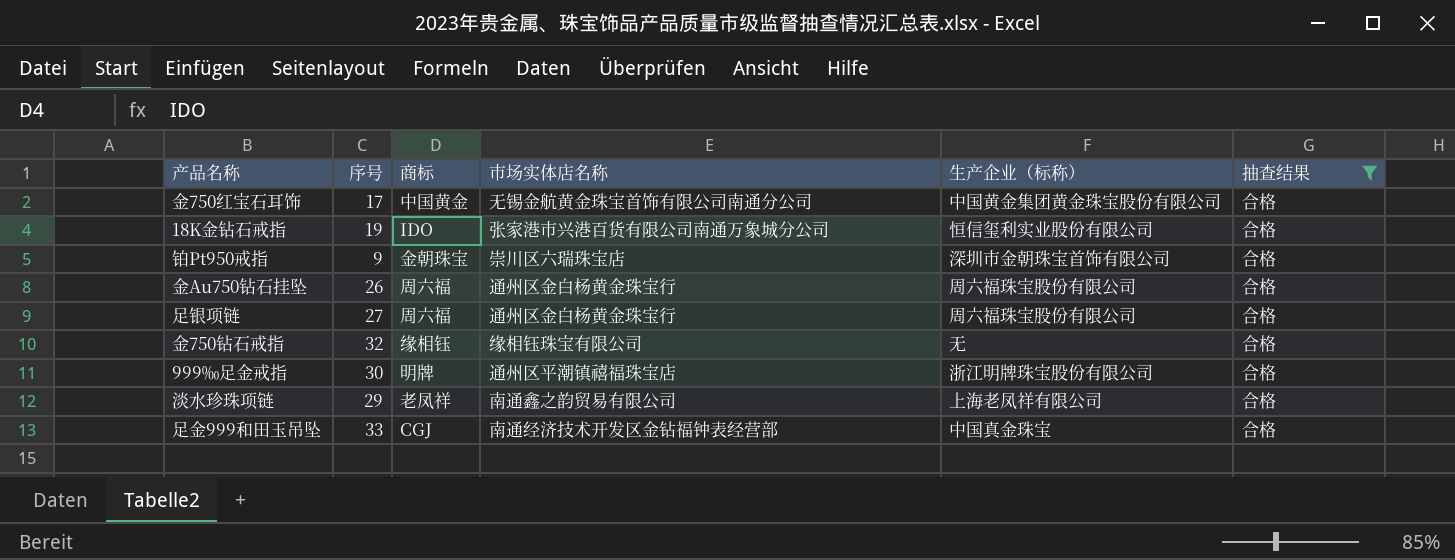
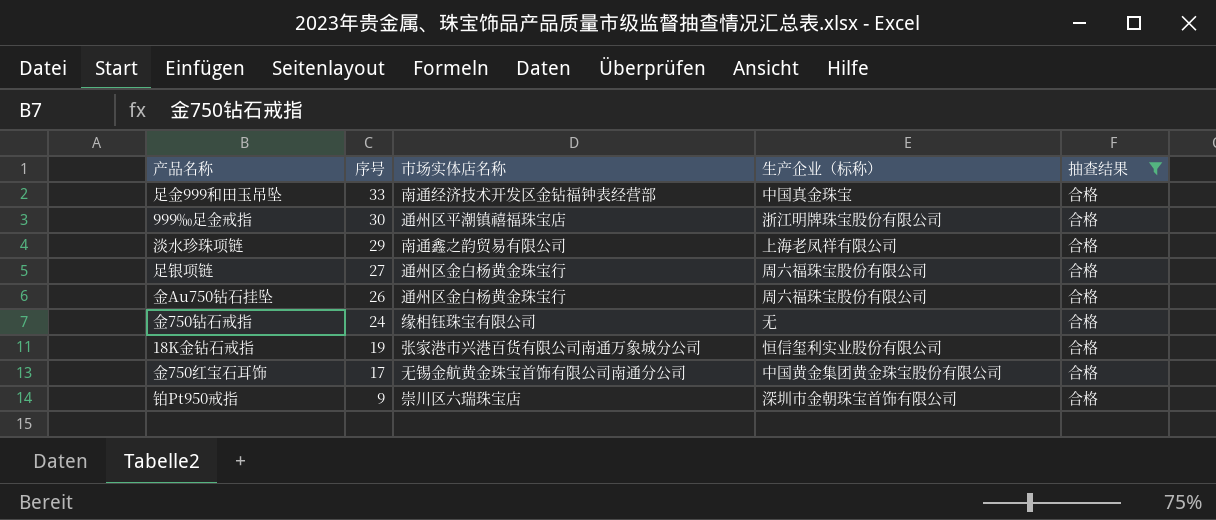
row order: none -> 序号 descending
column 商标 | position: 3 -> none
金750钻石戒指 | 序号: 32 -> 24

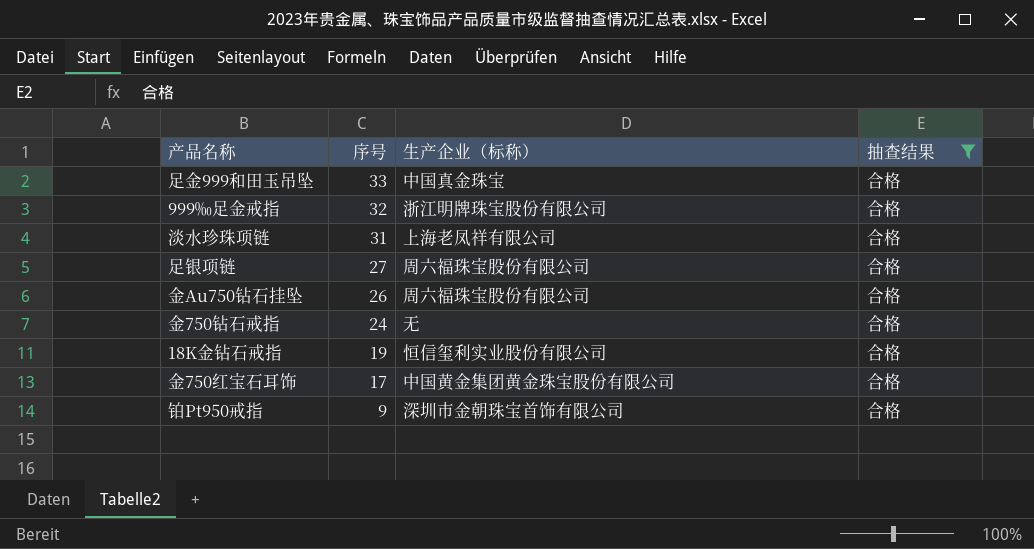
column 市场实体店名称 | position: 3 -> none
999‰足金戒指 | 序号: 30 -> 32
淡水珍珠项链 | 序号: 29 -> 31

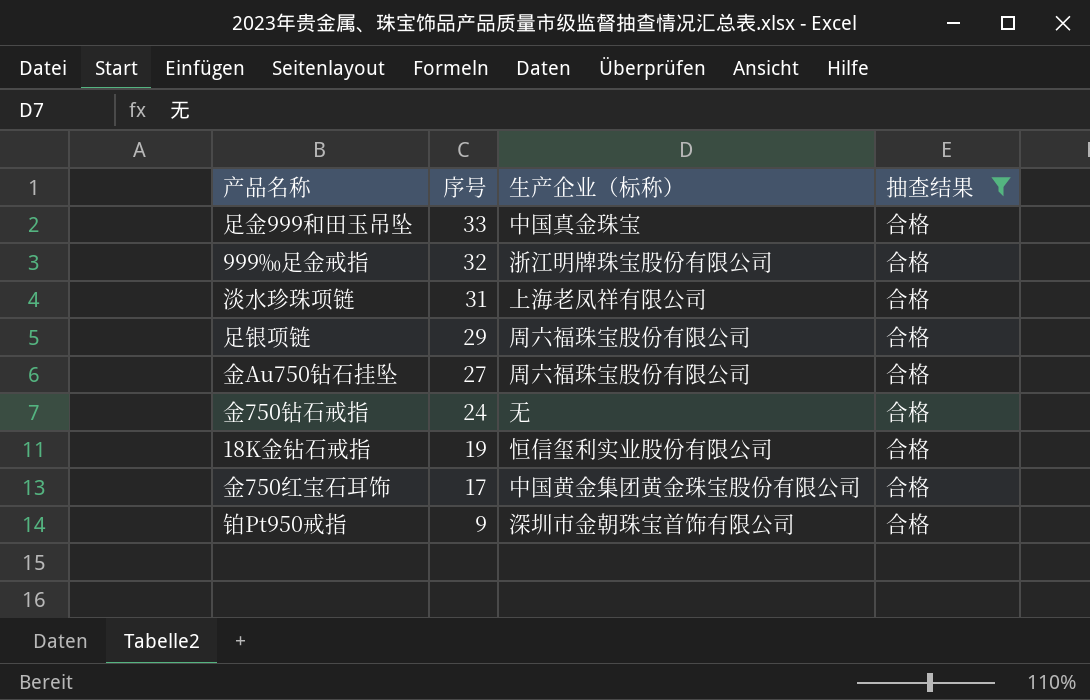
足银项链 | 序号: 27 -> 29
金Au750钻石挂坠 | 序号: 26 -> 27

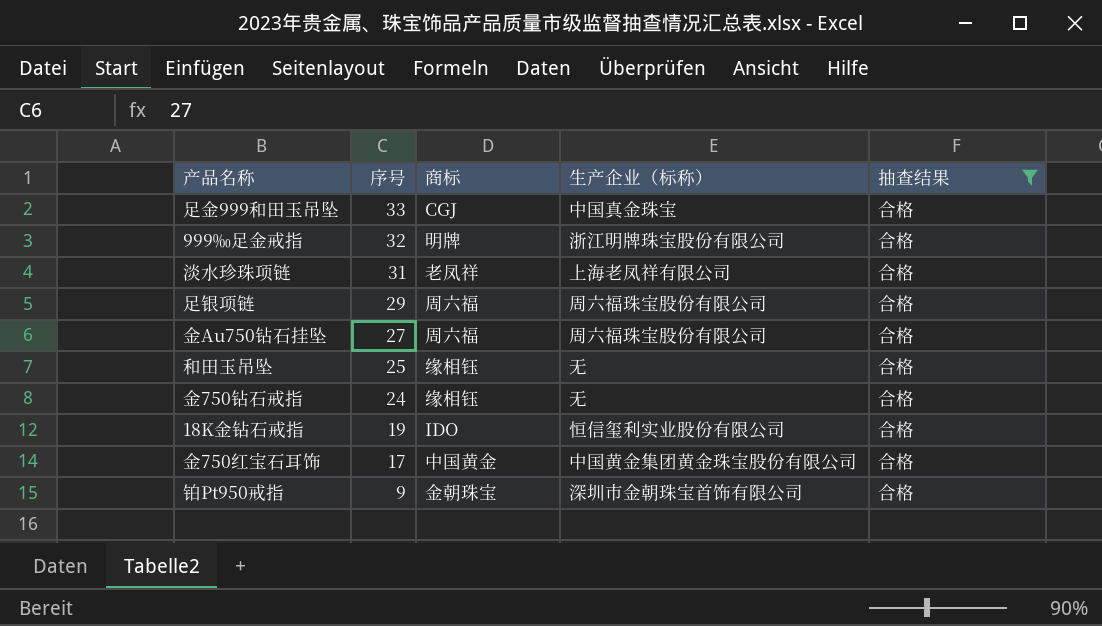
column 商标 | position: none -> 3
row 和田玉吊坠: none -> 25 | 缘相钰 | 无 | 合格

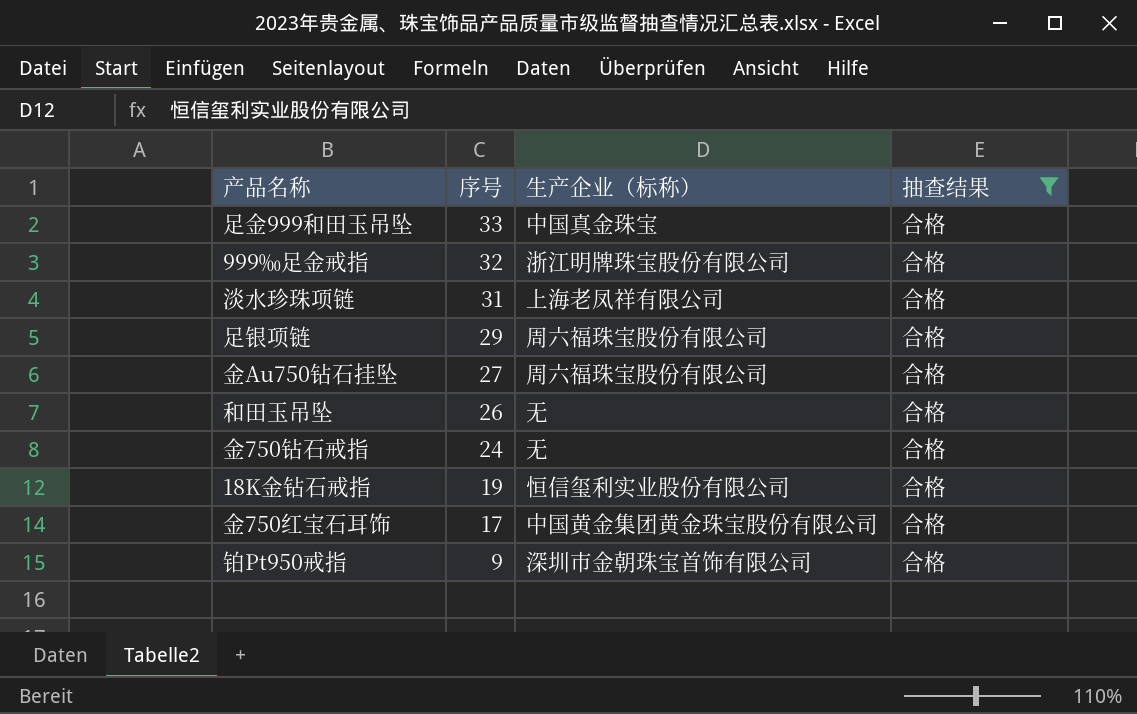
column 商标 | position: 3 -> none
和田玉吊坠 | 序号: 25 -> 26

